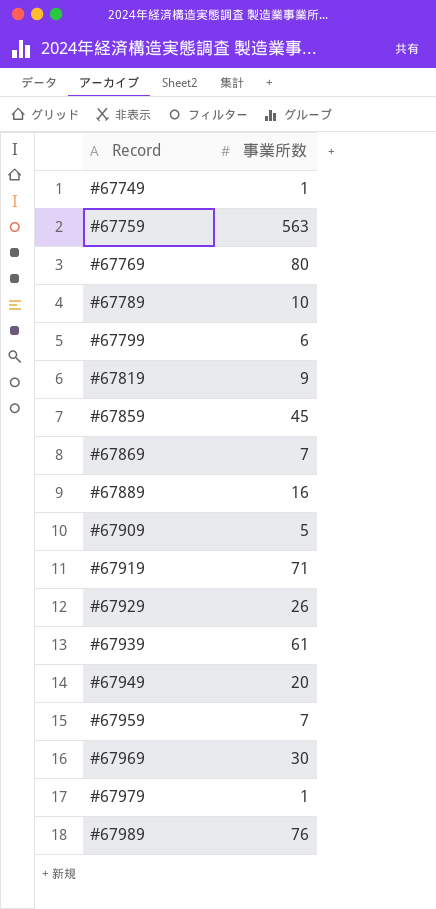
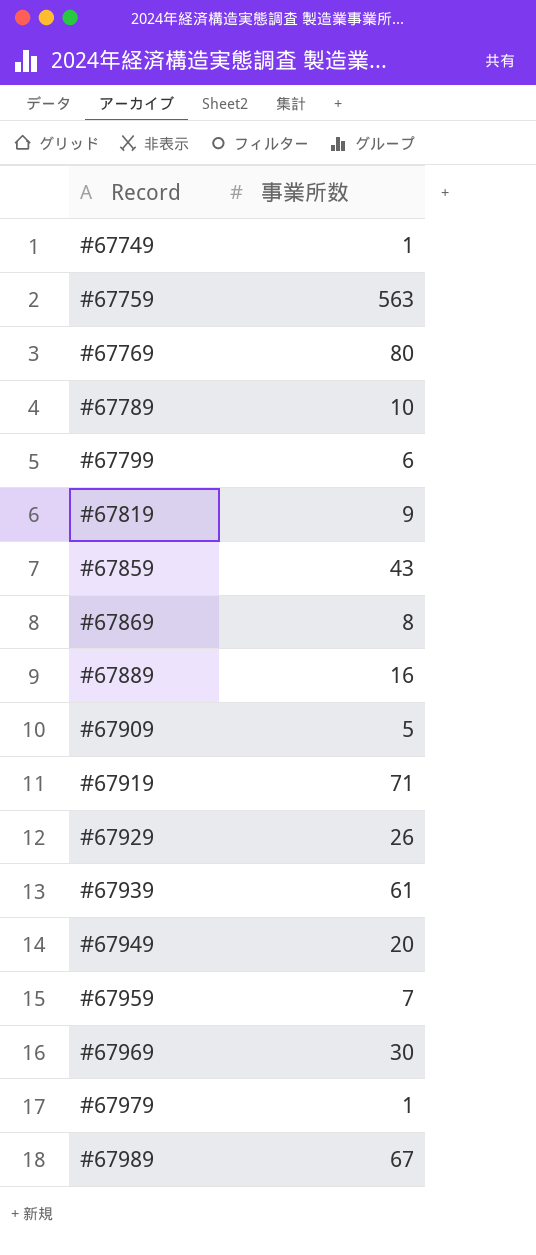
#67859 | 事業所数: 45 -> 43
#67869 | 事業所数: 7 -> 8
#67989 | 事業所数: 76 -> 67

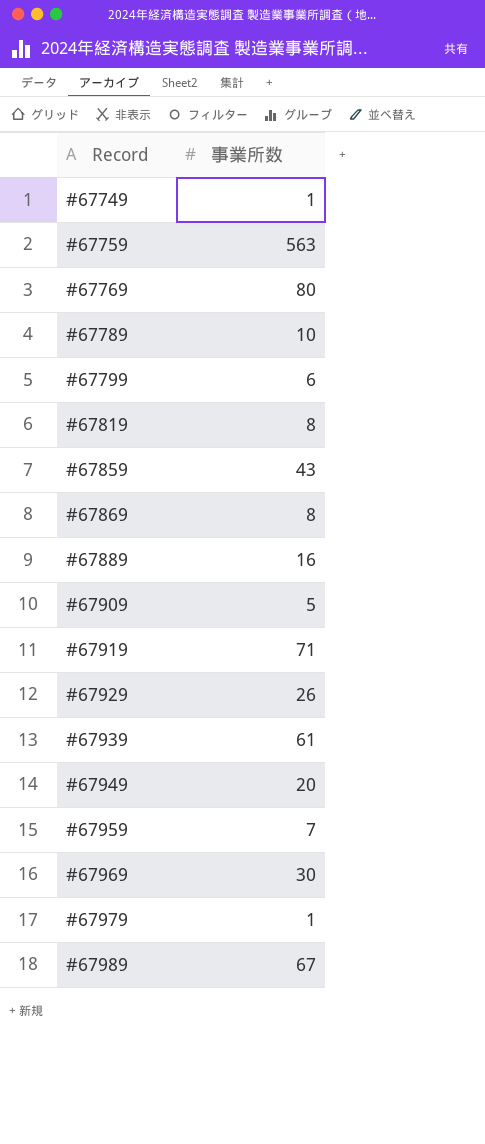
#67819 | 事業所数: 9 -> 8

